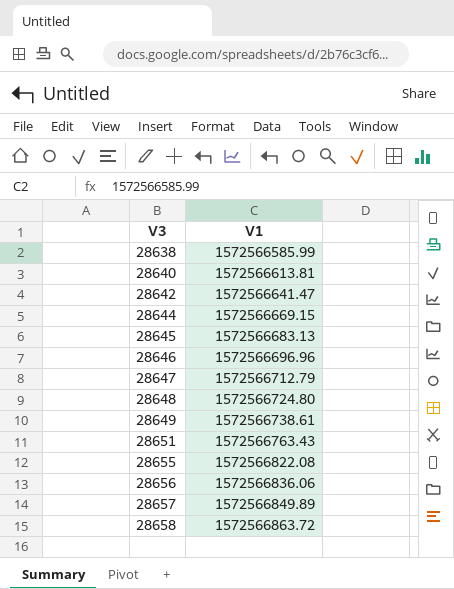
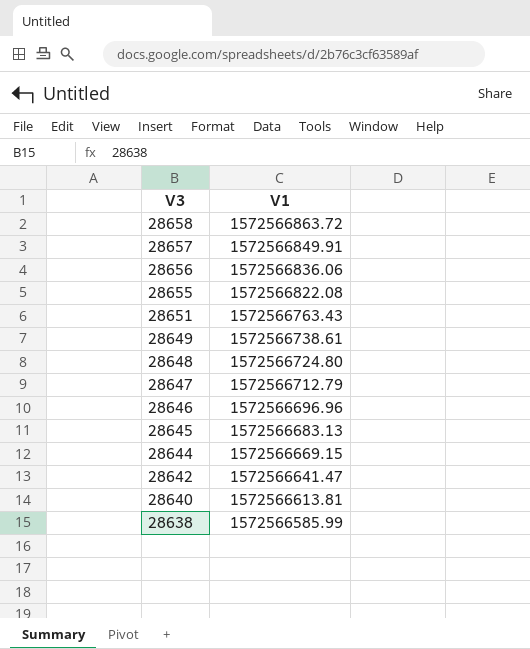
row order: V3 ascending -> V3 descending
28657 | V1: 1572566849.89 -> 1572566849.91

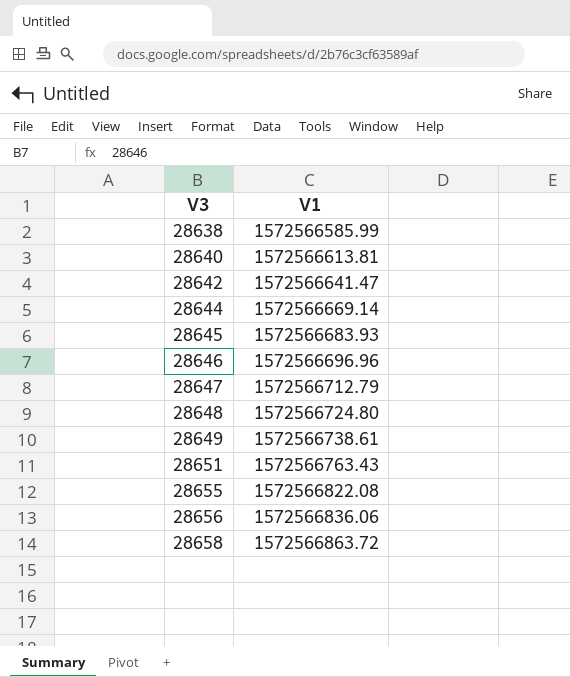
row order: V3 descending -> V3 ascending
row 28657: 1572566849.91 -> none
28644 | V1: 1572566669.15 -> 1572566669.14
28645 | V1: 1572566683.13 -> 1572566683.93

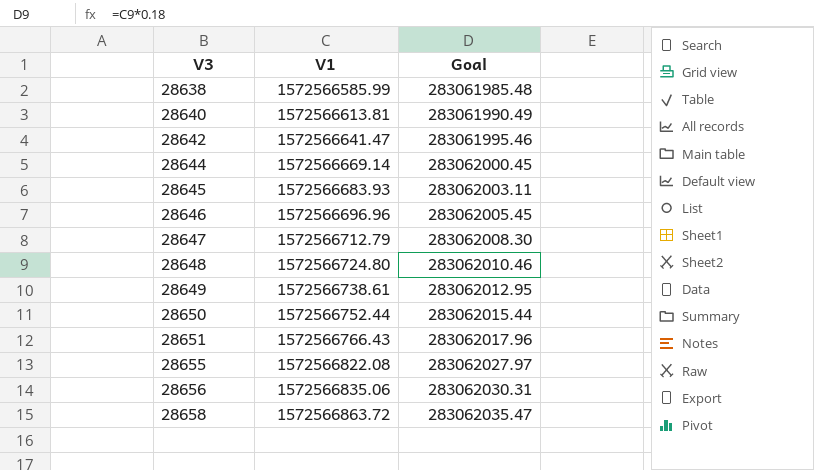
column Goal | formula: none -> [V1] * 0.18
row 28650: none -> 1572566752.44 | 283062015.44
28651 | V1: 1572566763.43 -> 1572566766.43
28656 | V1: 1572566836.06 -> 1572566835.06

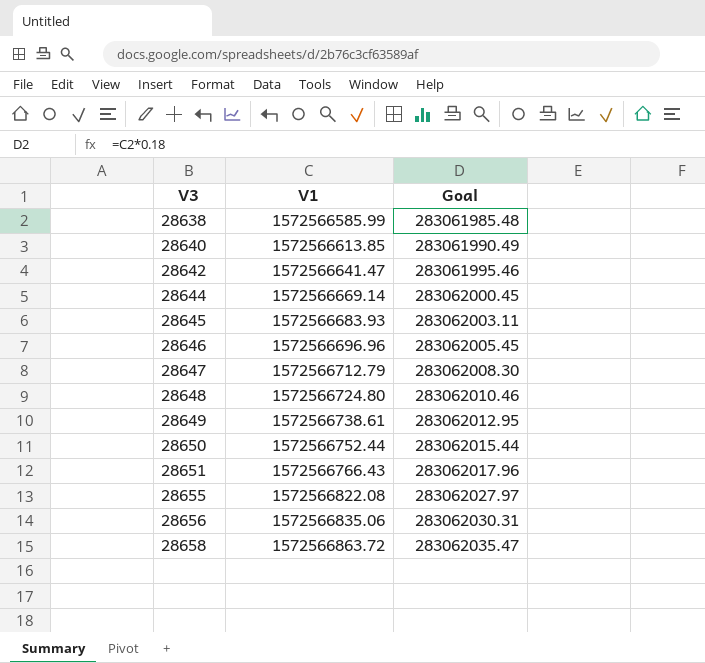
28640 | V1: 1572566613.81 -> 1572566613.85

